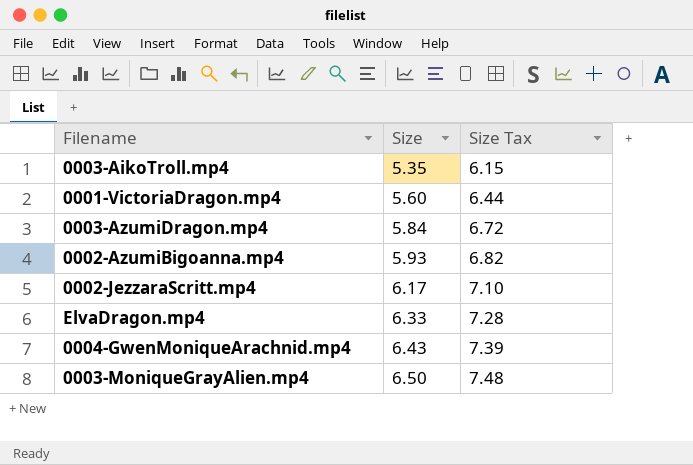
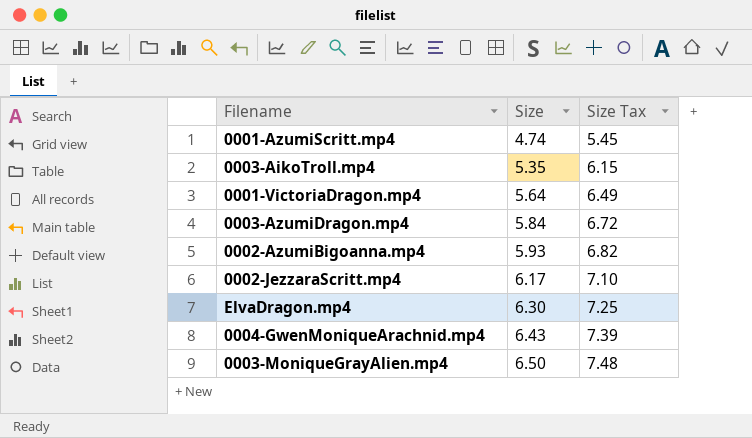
row 0001-AzumiScritt.mp4: none -> 4.74 | 5.45
0001-VictoriaDragon.mp4 | Size: 5.60 -> 5.64
0001-VictoriaDragon.mp4 | Size Tax: 6.44 -> 6.49
ElvaDragon.mp4 | Size: 6.33 -> 6.30
ElvaDragon.mp4 | Size Tax: 7.28 -> 7.25

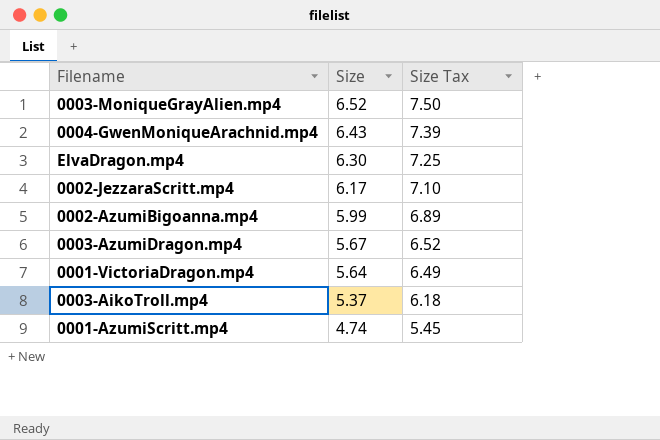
row order: Size ascending -> Size descending
0003-MoniqueGrayAlien.mp4 | Size: 6.50 -> 6.52
0003-MoniqueGrayAlien.mp4 | Size Tax: 7.48 -> 7.50
0002-AzumiBigoanna.mp4 | Size: 5.93 -> 5.99
0002-AzumiBigoanna.mp4 | Size Tax: 6.82 -> 6.89
0003-AzumiDragon.mp4 | Size: 5.84 -> 5.67
0003-AzumiDragon.mp4 | Size Tax: 6.72 -> 6.52
0003-AikoTroll.mp4 | Size: 5.35 -> 5.37
0003-AikoTroll.mp4 | Size Tax: 6.15 -> 6.18

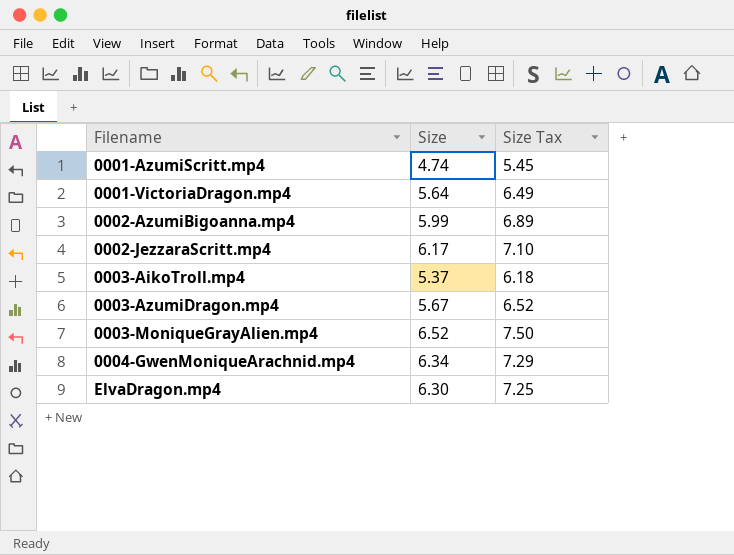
row order: Size descending -> Filename ascending
0004-GwenMoniqueArachnid.mp4 | Size: 6.43 -> 6.34
0004-GwenMoniqueArachnid.mp4 | Size Tax: 7.39 -> 7.29

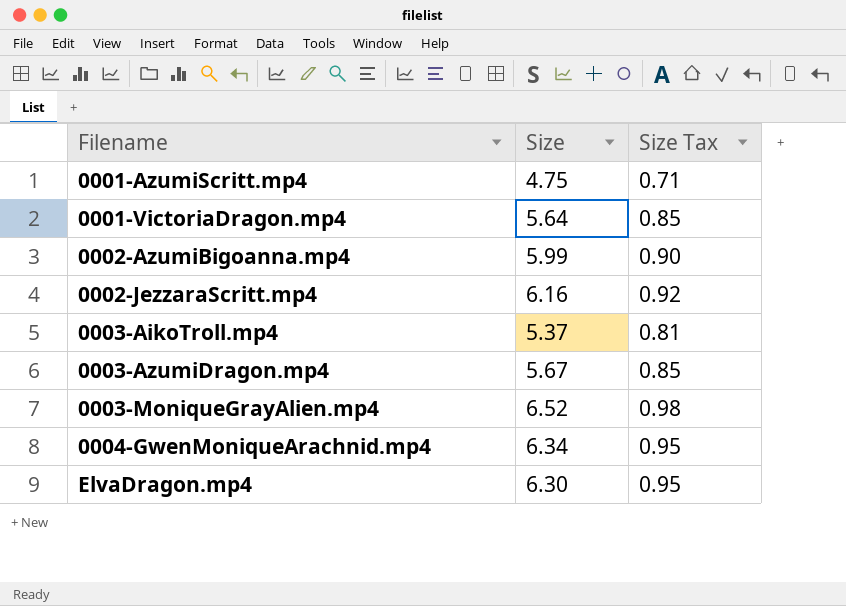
column Size Tax | formula: [Size] * 1.15 -> [Size] * 0.15
0001-AzumiScritt.mp4 | Size: 4.74 -> 4.75
0002-JezzaraScritt.mp4 | Size: 6.17 -> 6.16

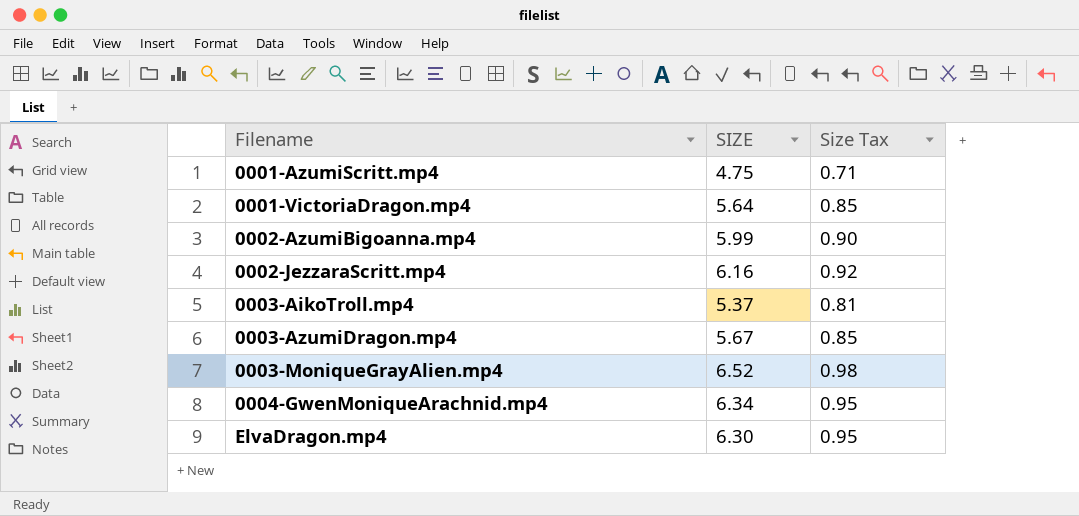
column name: Size -> SIZE

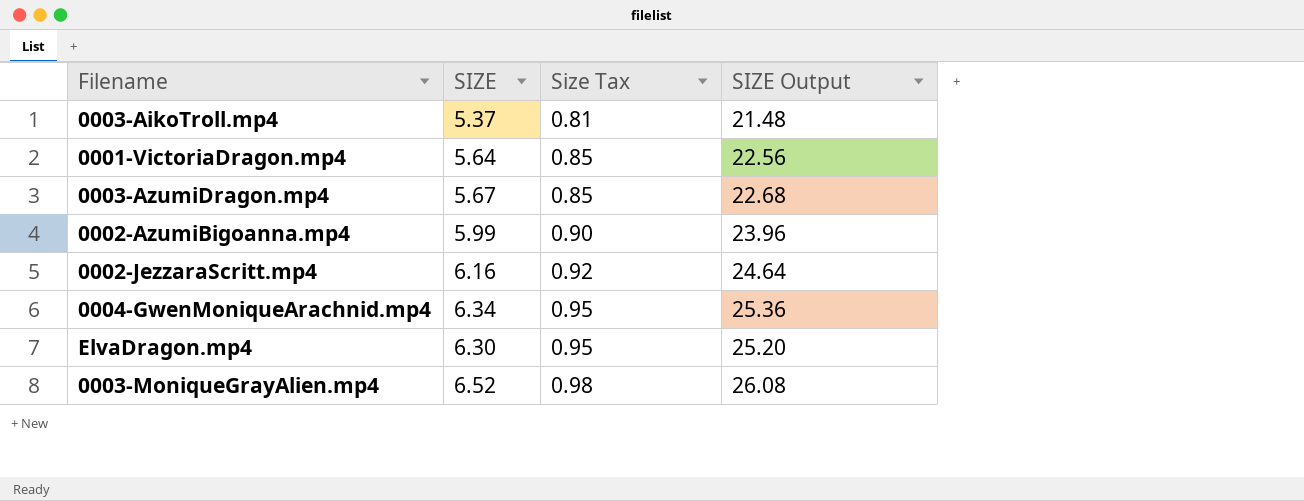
row order: Filename ascending -> Size Tax ascending
column SIZE Output | formula: none -> [SIZE] * 4
row 0001-AzumiScritt.mp4: 4.75 | 0.71 -> none

